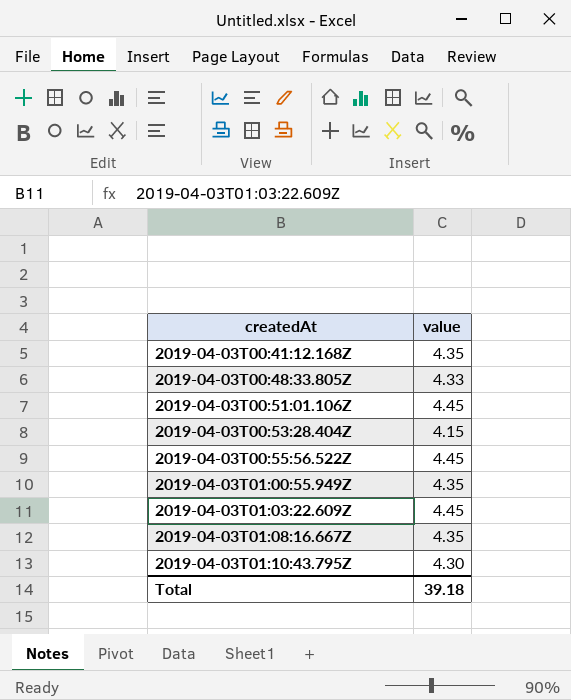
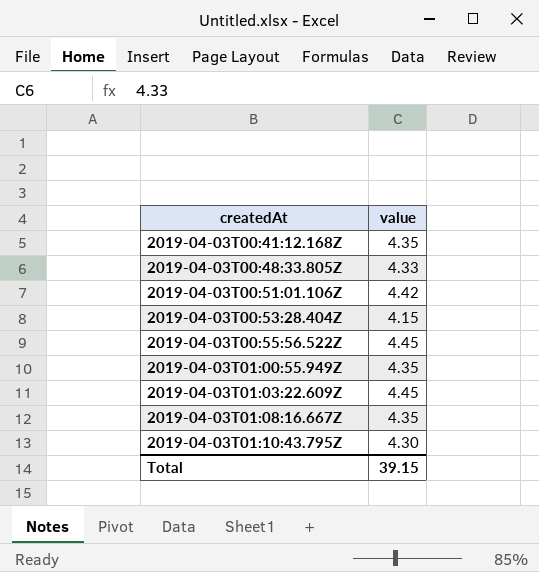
2019-04-03T00:51:01.106Z | value: 4.45 -> 4.42
Total | value: 39.18 -> 39.15

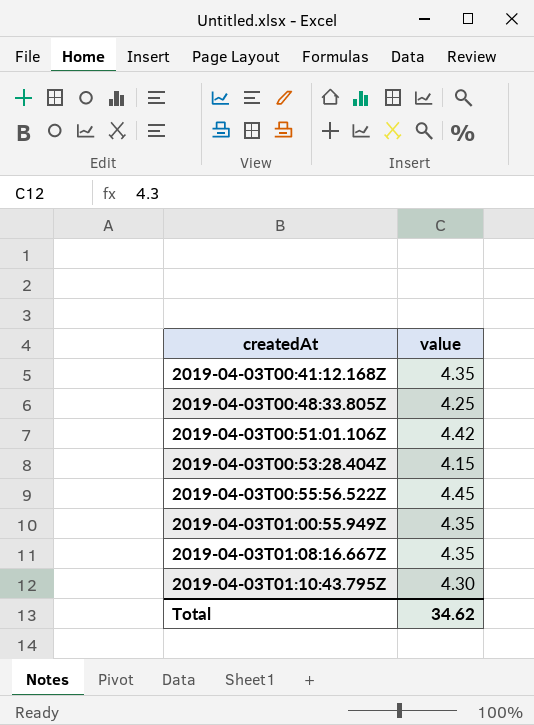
row 2019-04-03T01:03:22.609Z: 4.45 -> none
2019-04-03T00:48:33.805Z | value: 4.33 -> 4.25
Total | value: 39.15 -> 34.62

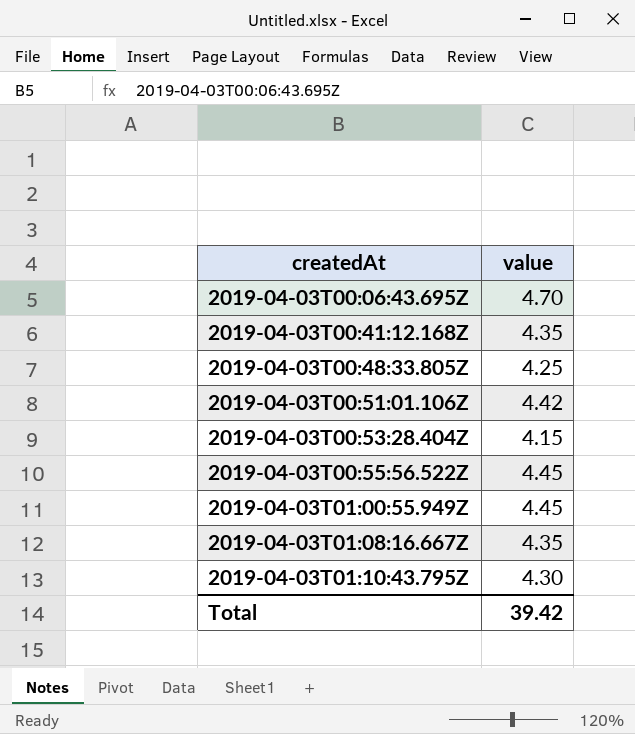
row 2019-04-03T00:06:43.695Z: none -> 4.70
2019-04-03T01:00:55.949Z | value: 4.35 -> 4.45
Total | value: 34.62 -> 39.42

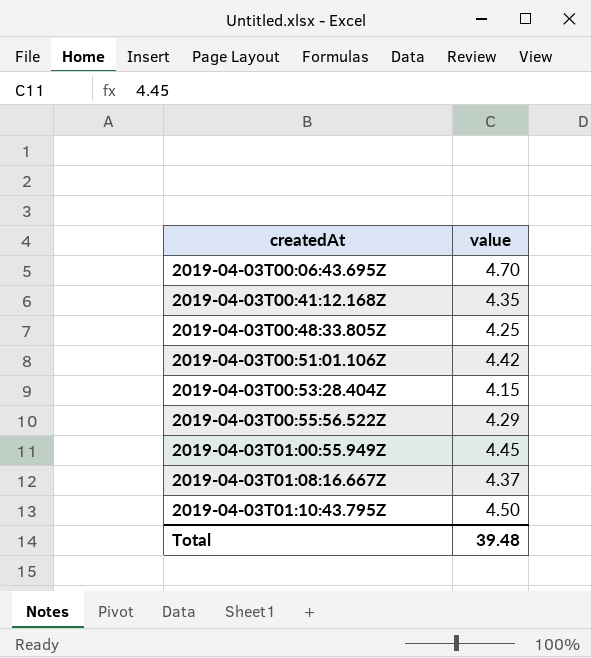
2019-04-03T00:55:56.522Z | value: 4.45 -> 4.29
2019-04-03T01:08:16.667Z | value: 4.35 -> 4.37
2019-04-03T01:10:43.795Z | value: 4.30 -> 4.50
Total | value: 39.42 -> 39.48

